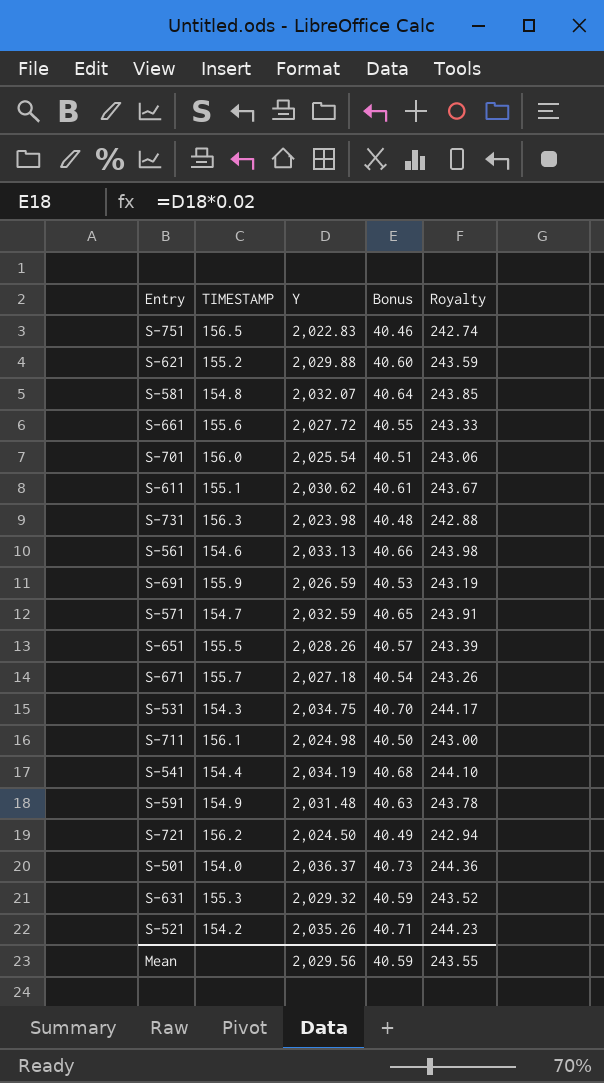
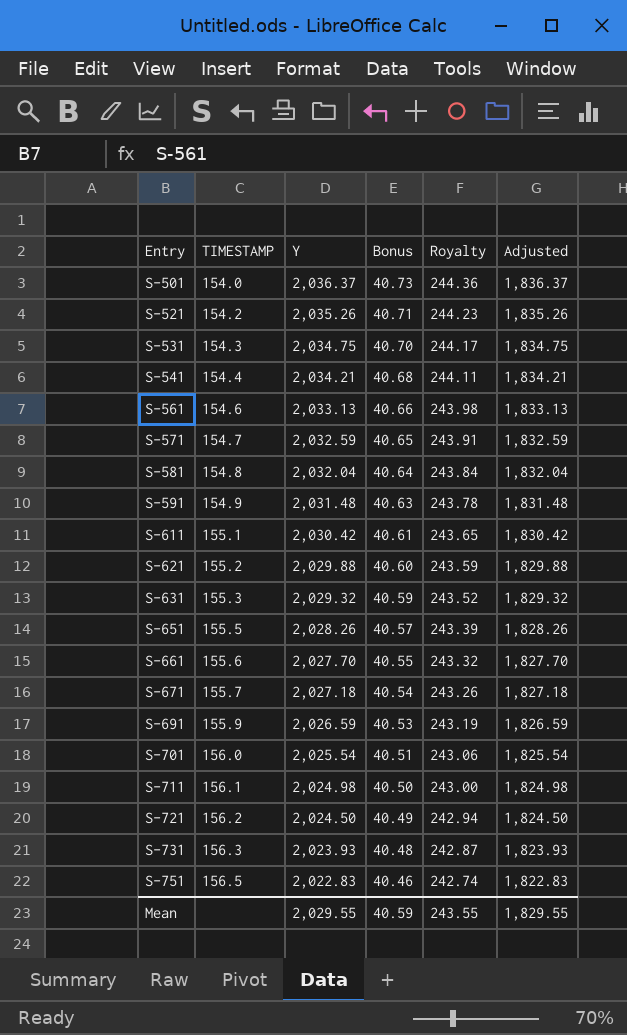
row order: none -> Entry ascending
column Adjusted | formula: none -> [Y] - 200
S-541 | Y: 2,034.19 -> 2,034.21
S-541 | Royalty: 244.10 -> 244.11
S-581 | Y: 2,032.07 -> 2,032.04
S-581 | Royalty: 243.85 -> 243.84
S-611 | Y: 2,030.62 -> 2,030.42
S-611 | Royalty: 243.67 -> 243.65
S-661 | Y: 2,027.72 -> 2,027.70
S-661 | Royalty: 243.33 -> 243.32
S-731 | Y: 2,023.98 -> 2,023.93
S-731 | Royalty: 242.88 -> 242.87
Mean | Y: 2,029.56 -> 2,029.55

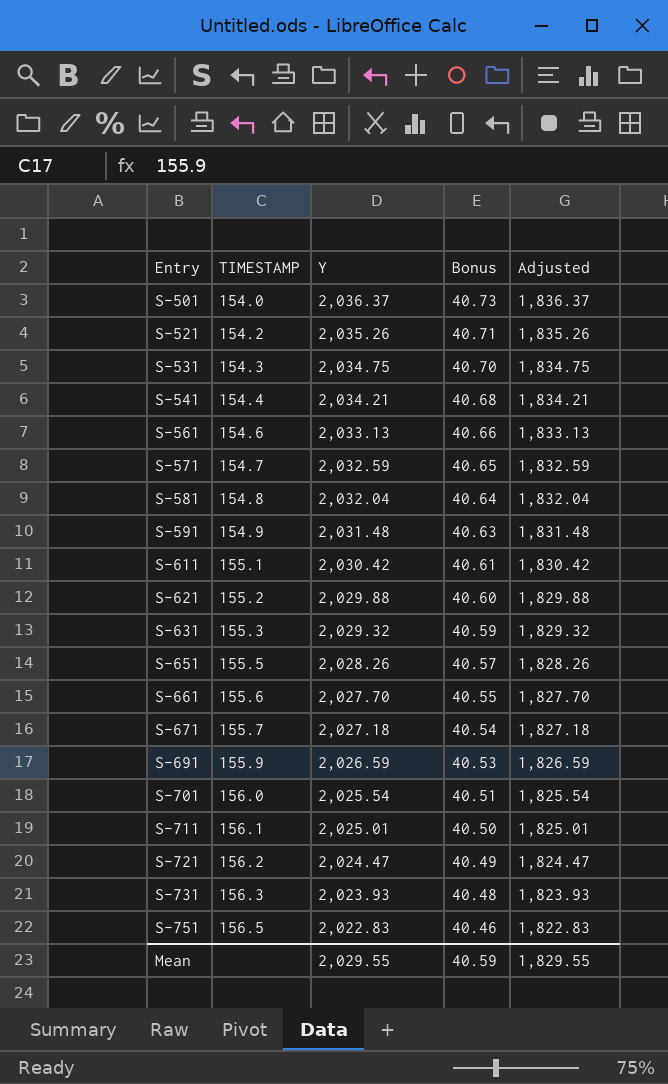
column Royalty | formula: [Y] * 0.12 -> none
S-711 | Y: 2,024.98 -> 2,025.01
S-711 | Adjusted: 1,824.98 -> 1,825.01
S-721 | Y: 2,024.50 -> 2,024.47
S-721 | Adjusted: 1,824.50 -> 1,824.47

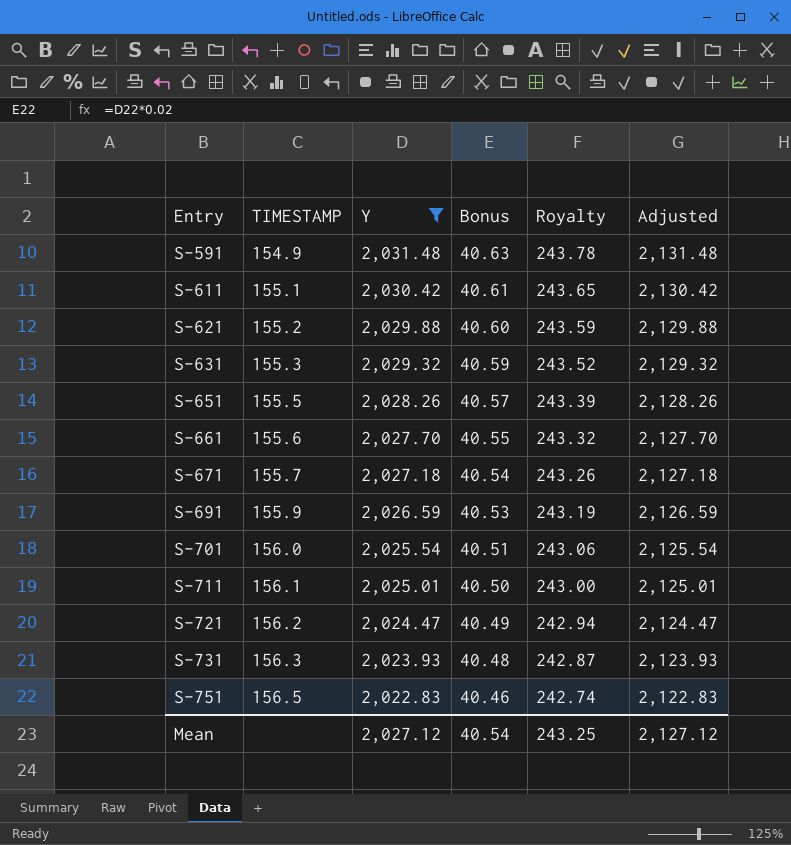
filter: none -> Y <= 2,031.48
column Royalty | formula: none -> [Y] * 0.12
column Adjusted | formula: [Y] - 200 -> [Y] + 100
Mean | Y: 2,029.55 -> 2,027.12
Mean | Bonus: 40.59 -> 40.54
Mean | Adjusted: 1,829.55 -> 2,127.12

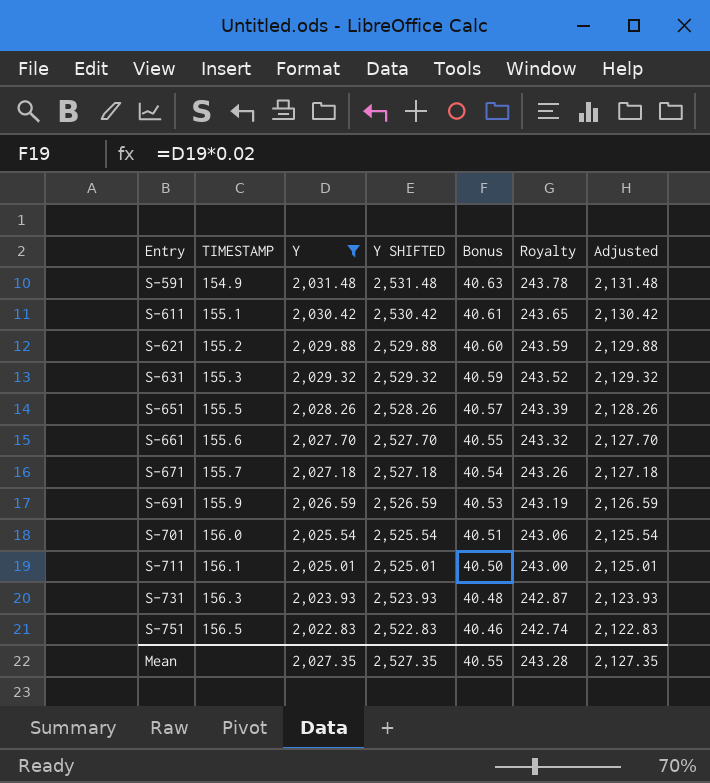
column Y SHIFTED | formula: none -> [Y] + 500
row S-721: 156.2 | 2,024.47 | 40.49 | 242.94 | 2,124.47 -> none
Mean | Y: 2,027.12 -> 2,027.35
Mean | Bonus: 40.54 -> 40.55
Mean | Royalty: 243.25 -> 243.28
Mean | Adjusted: 2,127.12 -> 2,127.35

